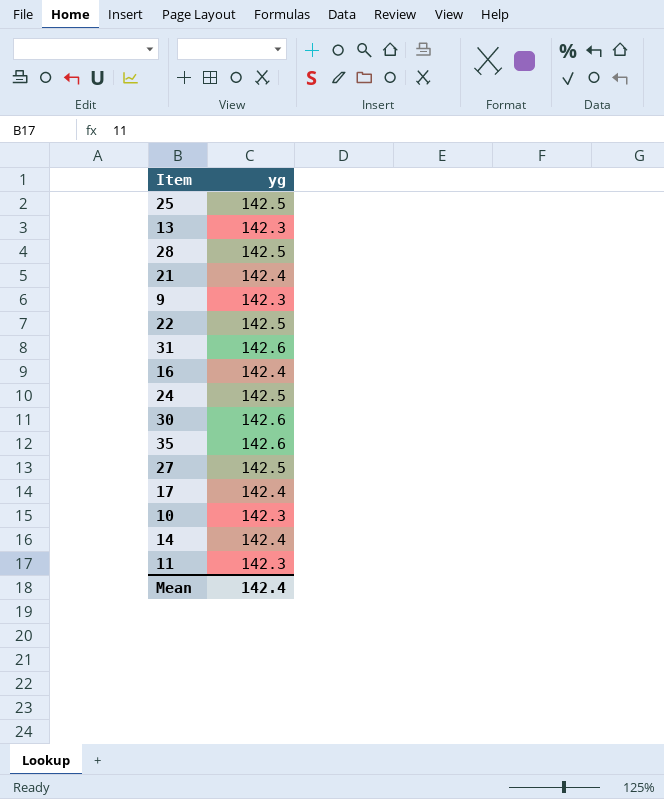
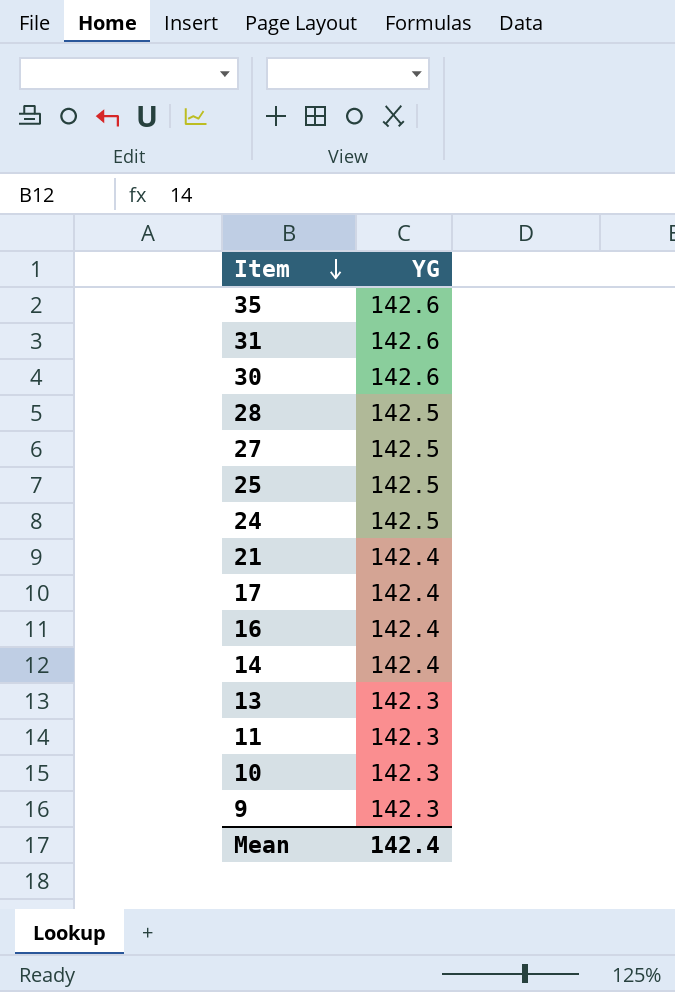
row order: none -> Item descending
column name: yg -> YG
row 22: 142.5 -> none

